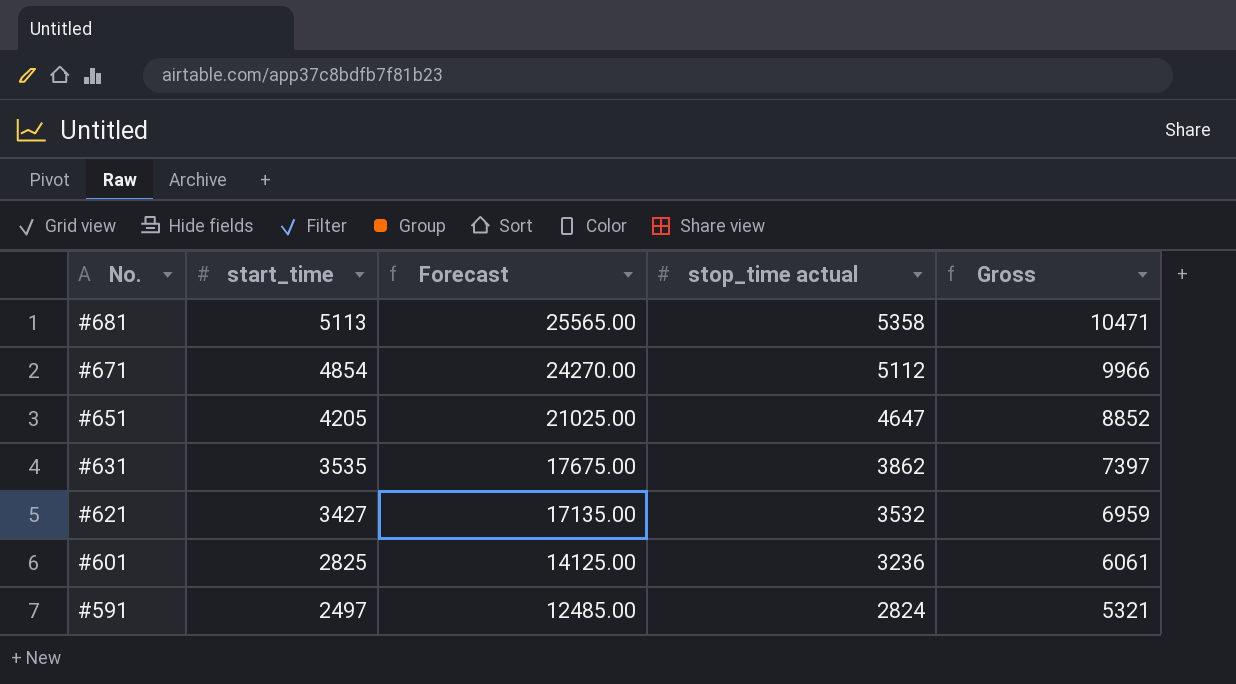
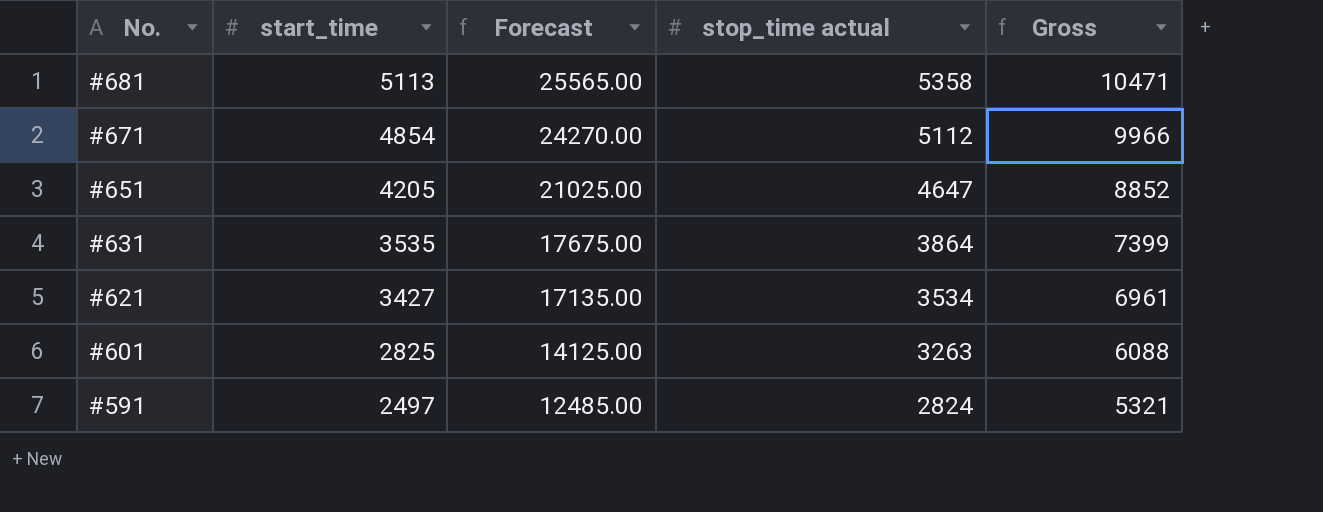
#631 | stop_time actual: 3862 -> 3864
#631 | Gross: 7397 -> 7399
#621 | stop_time actual: 3532 -> 3534
#621 | Gross: 6959 -> 6961
#601 | stop_time actual: 3236 -> 3263
#601 | Gross: 6061 -> 6088

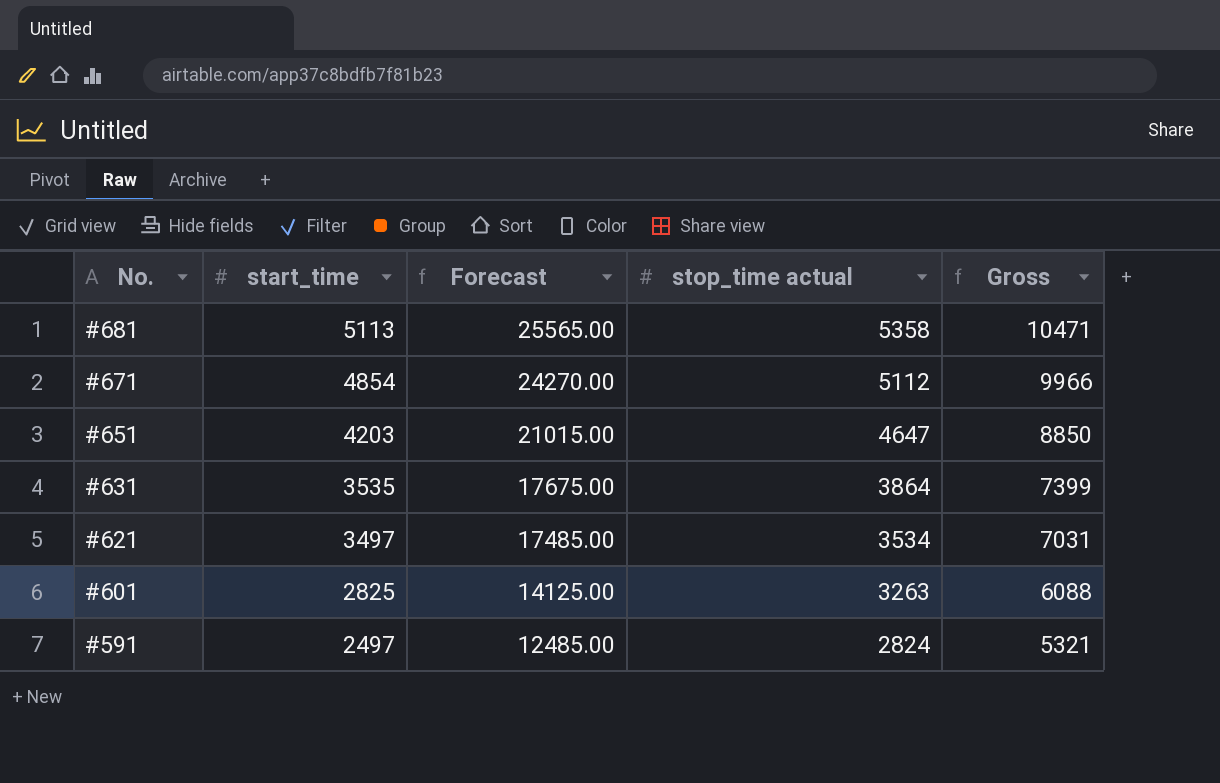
#651 | start_time: 4205 -> 4203
#651 | Forecast: 21025.00 -> 21015.00
#651 | Gross: 8852 -> 8850
#621 | start_time: 3427 -> 3497
#621 | Forecast: 17135.00 -> 17485.00
#621 | Gross: 6961 -> 7031

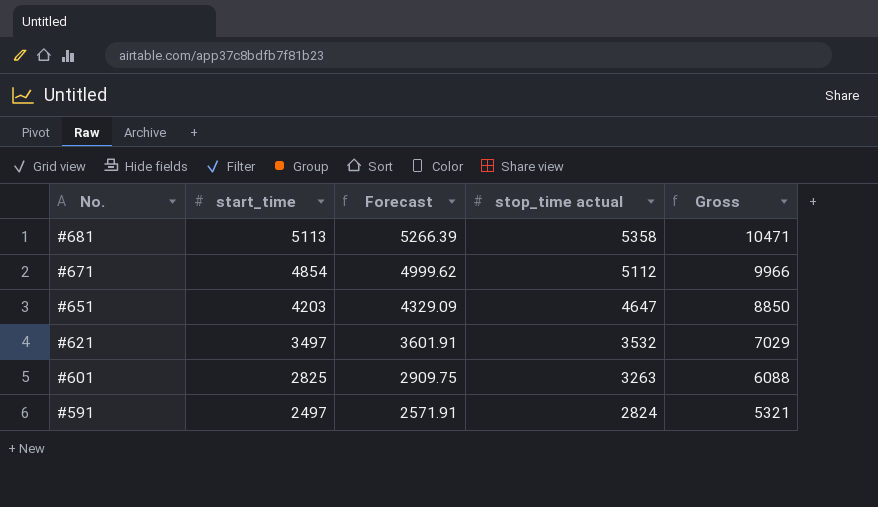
column Forecast | formula: [start_time] * 5 -> [start_time] * 1.03
row #631: 3535 | 17675.00 | 3864 | 7399 -> none
#621 | stop_time actual: 3534 -> 3532
#621 | Gross: 7031 -> 7029

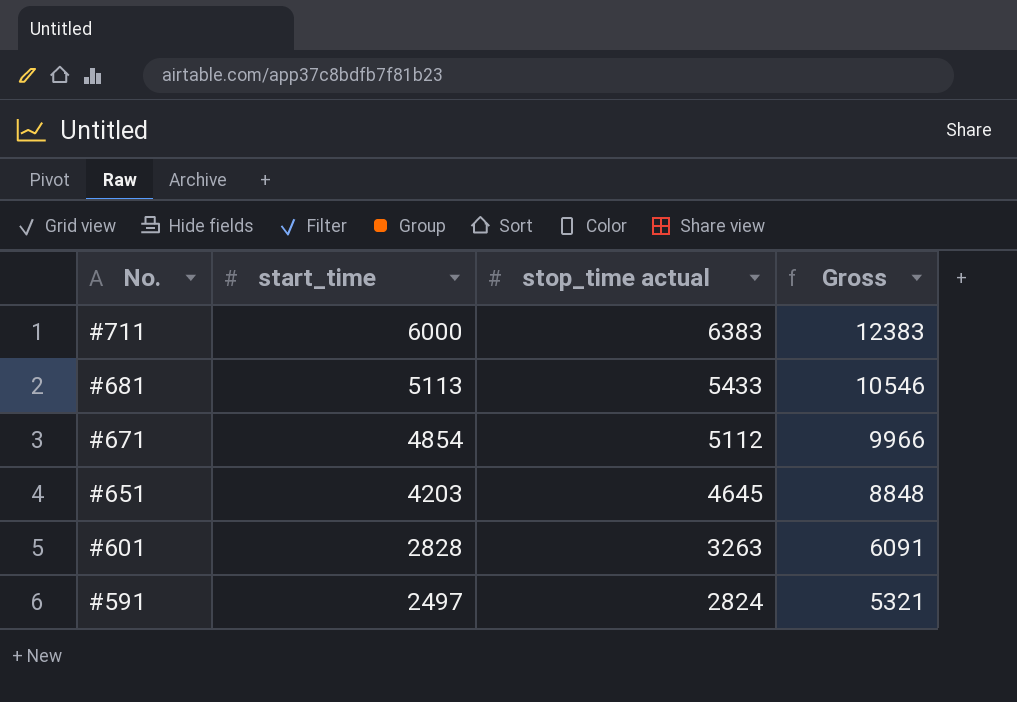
column Forecast | formula: [start_time] * 1.03 -> none
row #621: 3497 | 3601.91 | 3532 | 7029 -> none
row #711: none -> 6000 | 6383 | 12383
#681 | stop_time actual: 5358 -> 5433
#681 | Gross: 10471 -> 10546
#651 | stop_time actual: 4647 -> 4645
#651 | Gross: 8850 -> 8848
#601 | start_time: 2825 -> 2828
#601 | Gross: 6088 -> 6091

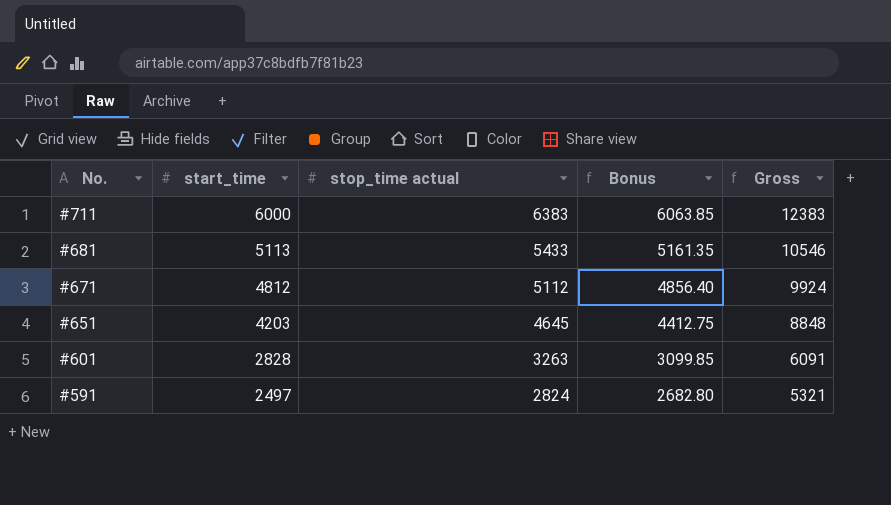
column Bonus | formula: none -> [stop_time actual] * 0.95
#671 | start_time: 4854 -> 4812
#671 | Gross: 9966 -> 9924

